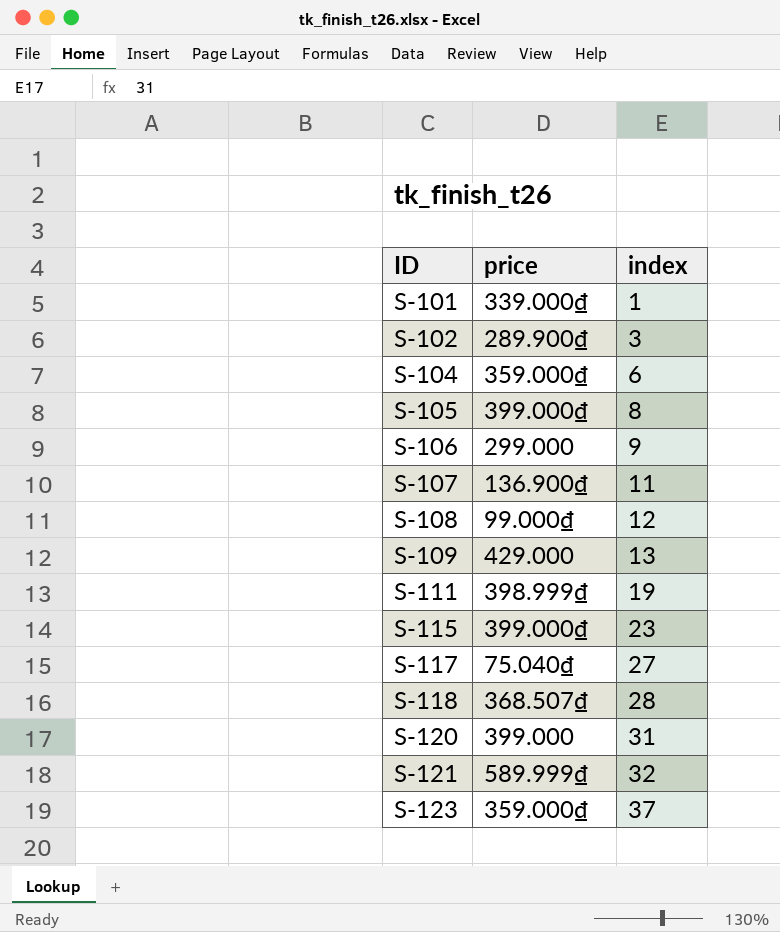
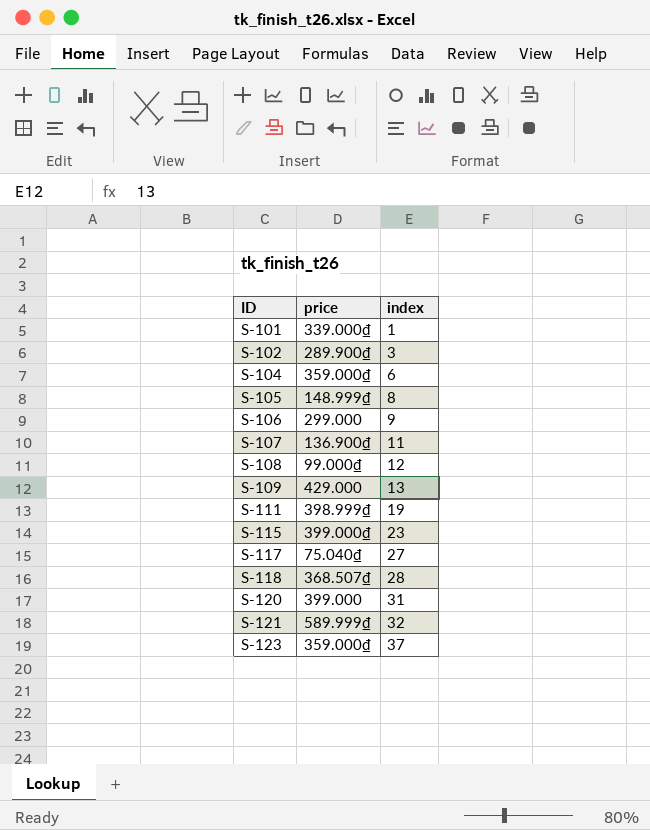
S-105 | price: 399.000₫ -> 148.999₫

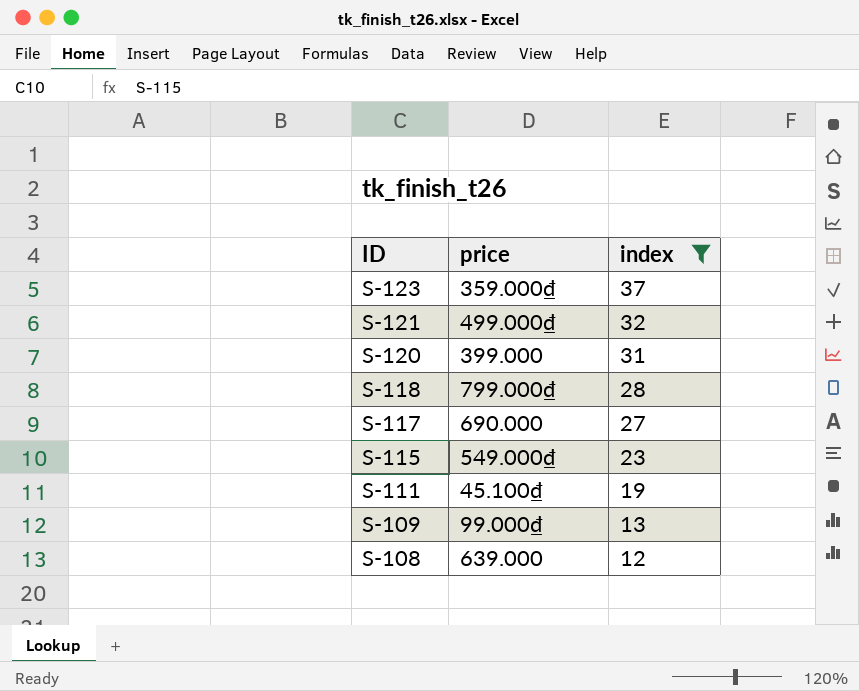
filter: none -> index >= 12
row order: ID ascending -> ID descending
S-121 | price: 589.999₫ -> 499.000₫
S-118 | price: 368.507₫ -> 799.000₫
S-117 | price: 75.040₫ -> 690.000
S-115 | price: 399.000₫ -> 549.000₫
S-111 | price: 398.999₫ -> 45.100₫
S-109 | price: 429.000 -> 99.000₫
S-108 | price: 99.000₫ -> 639.000

